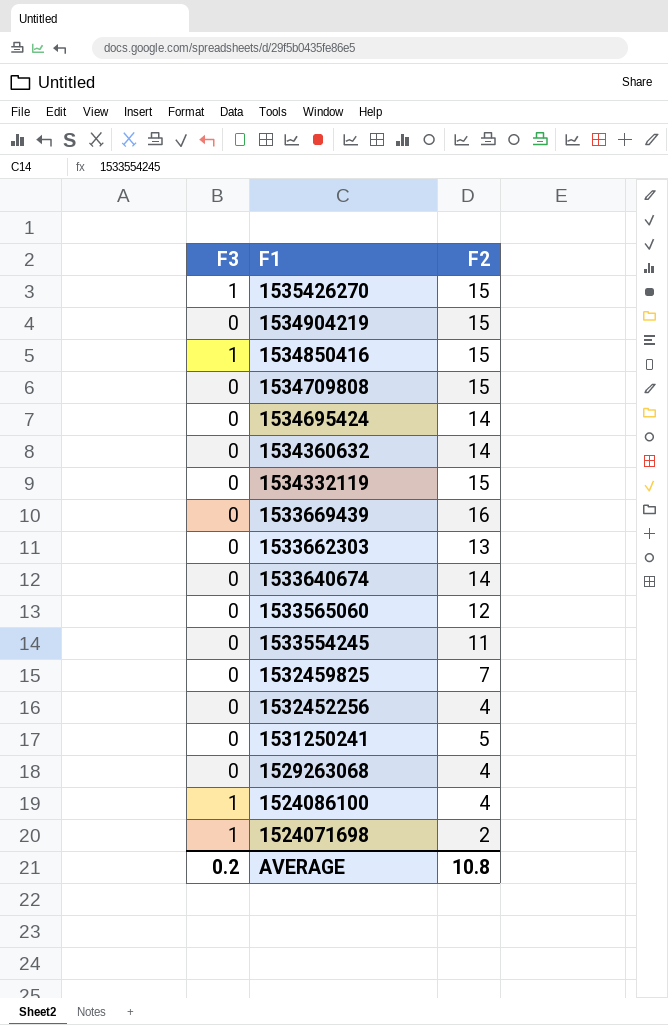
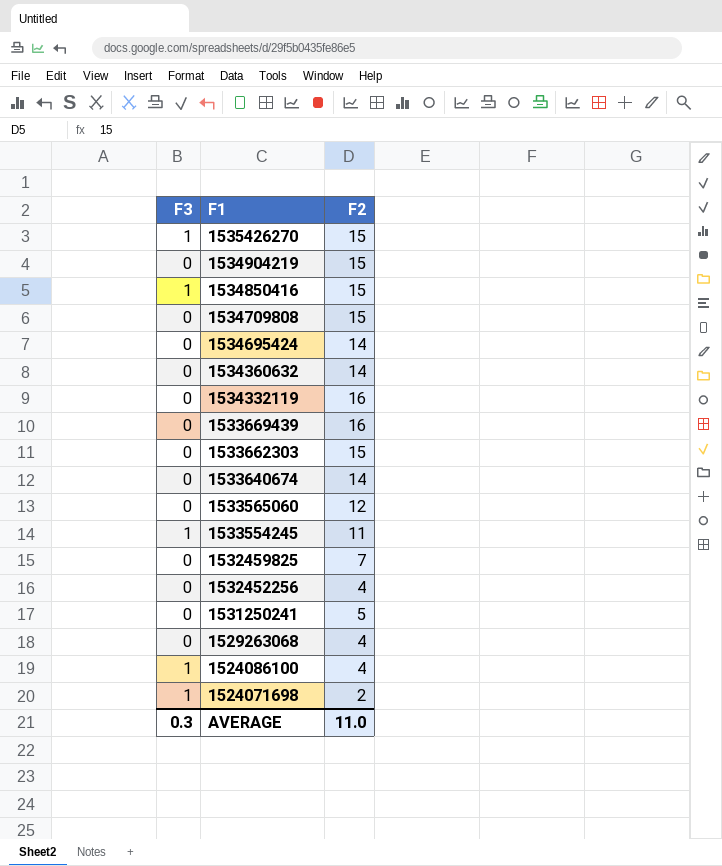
1534332119 | F2: 15 -> 16
1533662303 | F2: 13 -> 15
1533554245 | F3: 0 -> 1
AVERAGE | F3: 0.2 -> 0.3
AVERAGE | F2: 10.8 -> 11.0

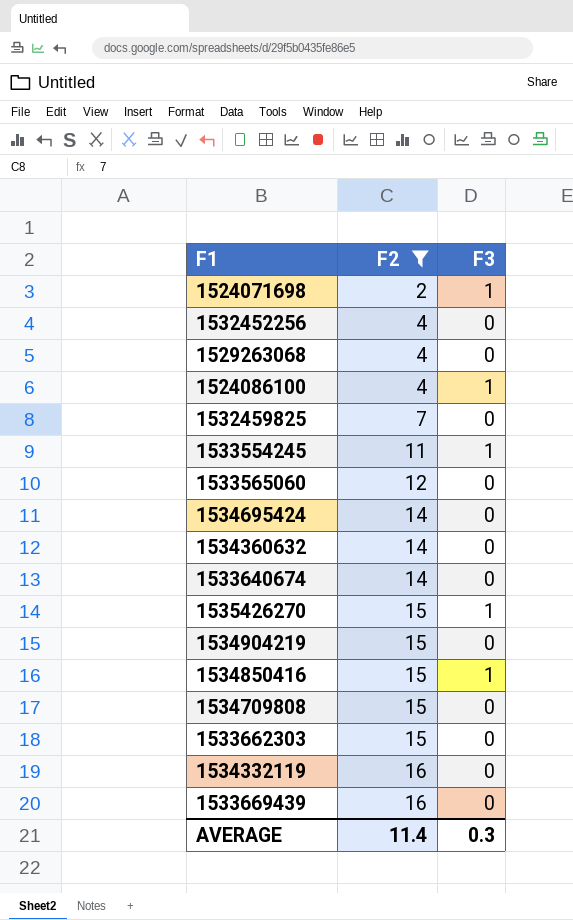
filter: none -> F2 != 5
row order: F1 descending -> F2 ascending
column F3 | position: 1 -> 3
AVERAGE | F2: 11.0 -> 11.4

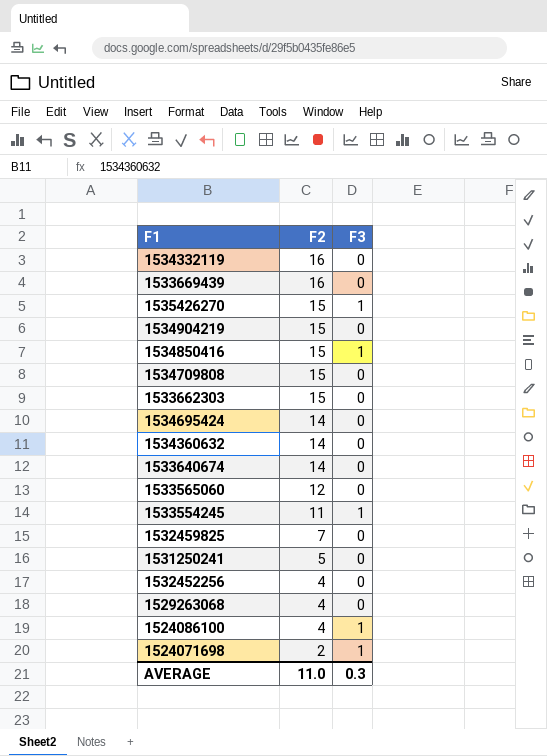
filter: F2 != 5 -> none
row order: F2 ascending -> F2 descending
AVERAGE | F2: 11.4 -> 11.0

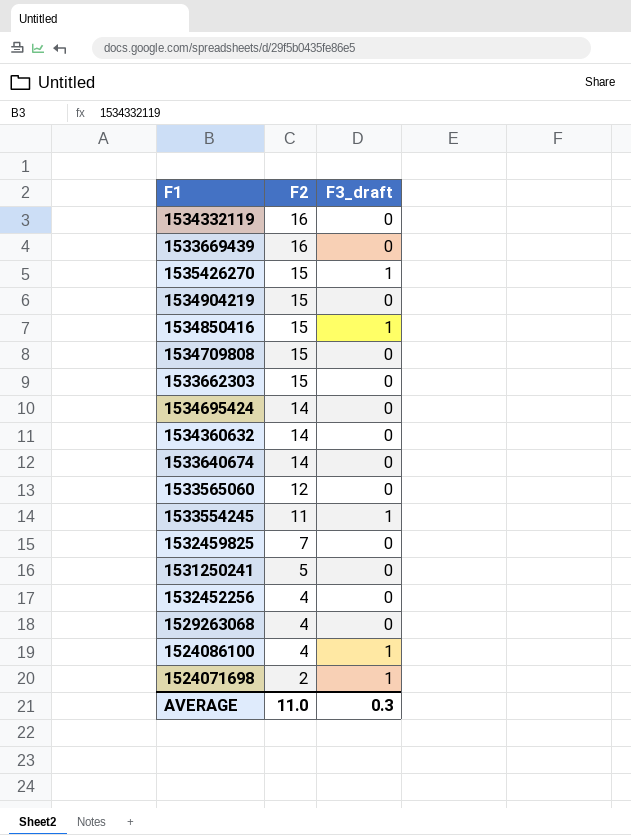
column name: F3 -> F3_draft

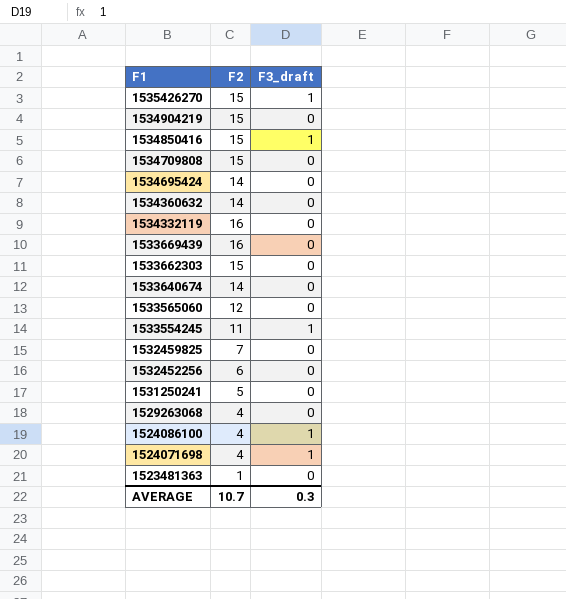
row order: F2 descending -> F1 descending
1532452256 | F2: 4 -> 6
1524071698 | F2: 2 -> 4
row 1523481363: none -> 1 | 0
AVERAGE | F2: 11.0 -> 10.7

